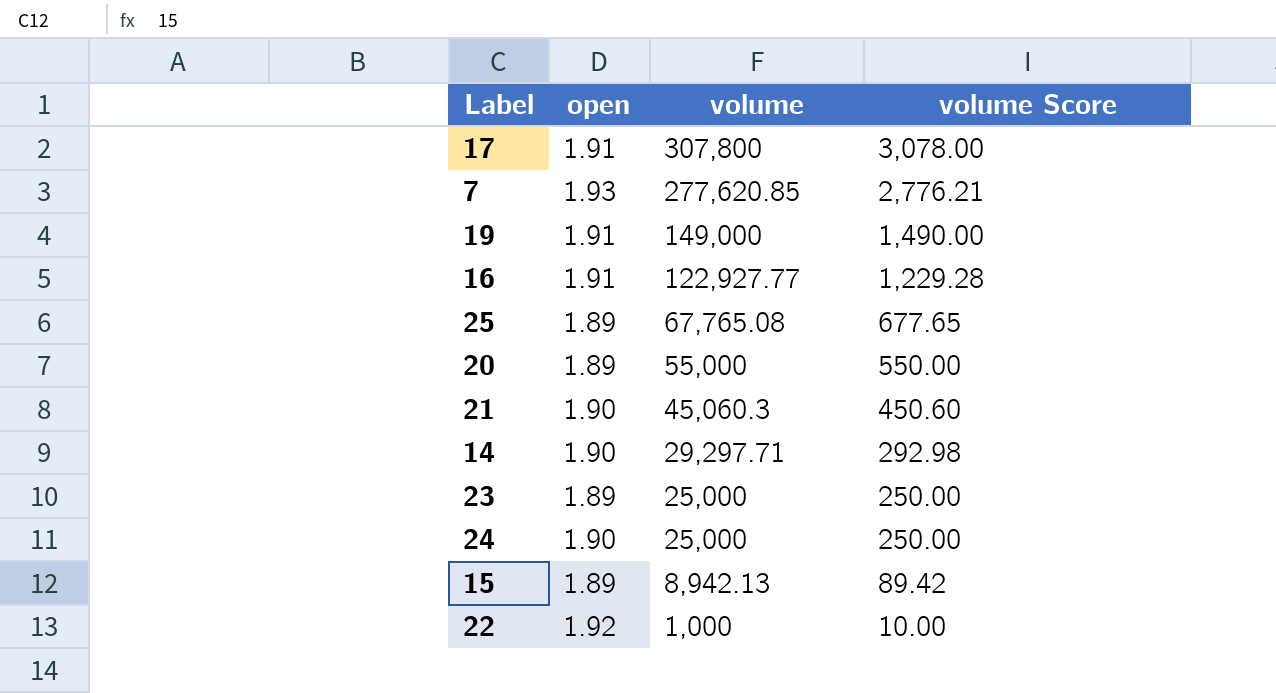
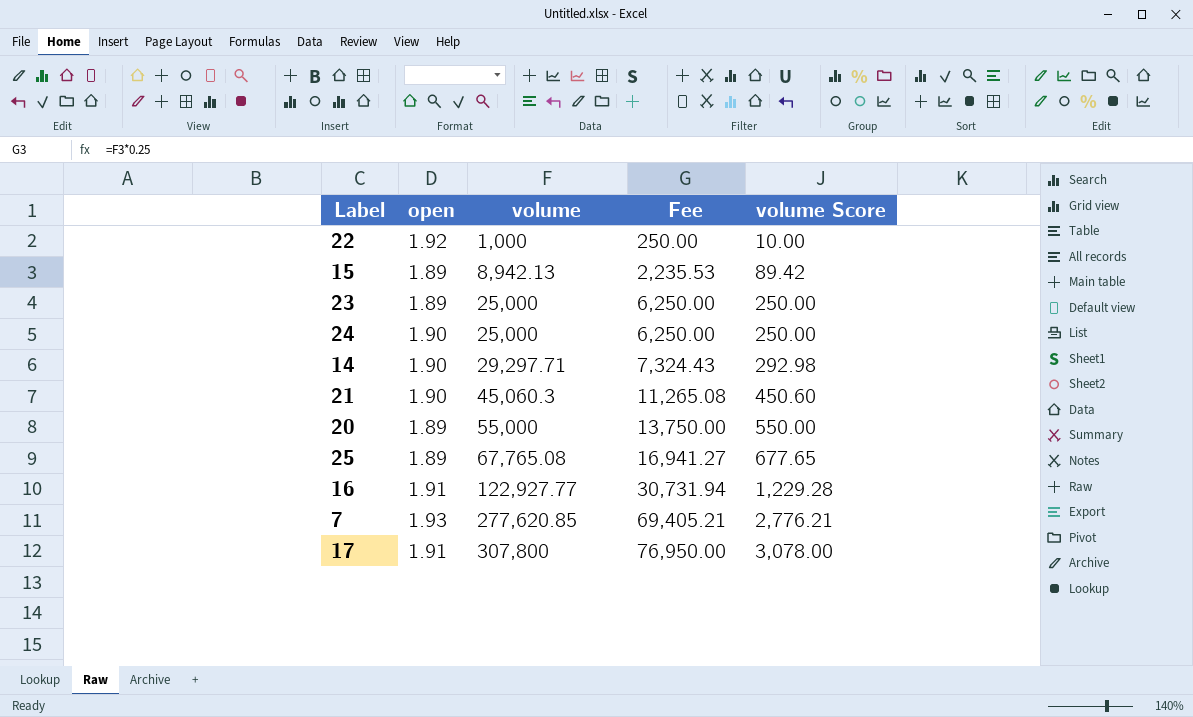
row order: volume descending -> volume ascending
column Fee | formula: none -> [volume] * 0.25
row 19: 1.91 | 149,000 | 1,490.00 -> none

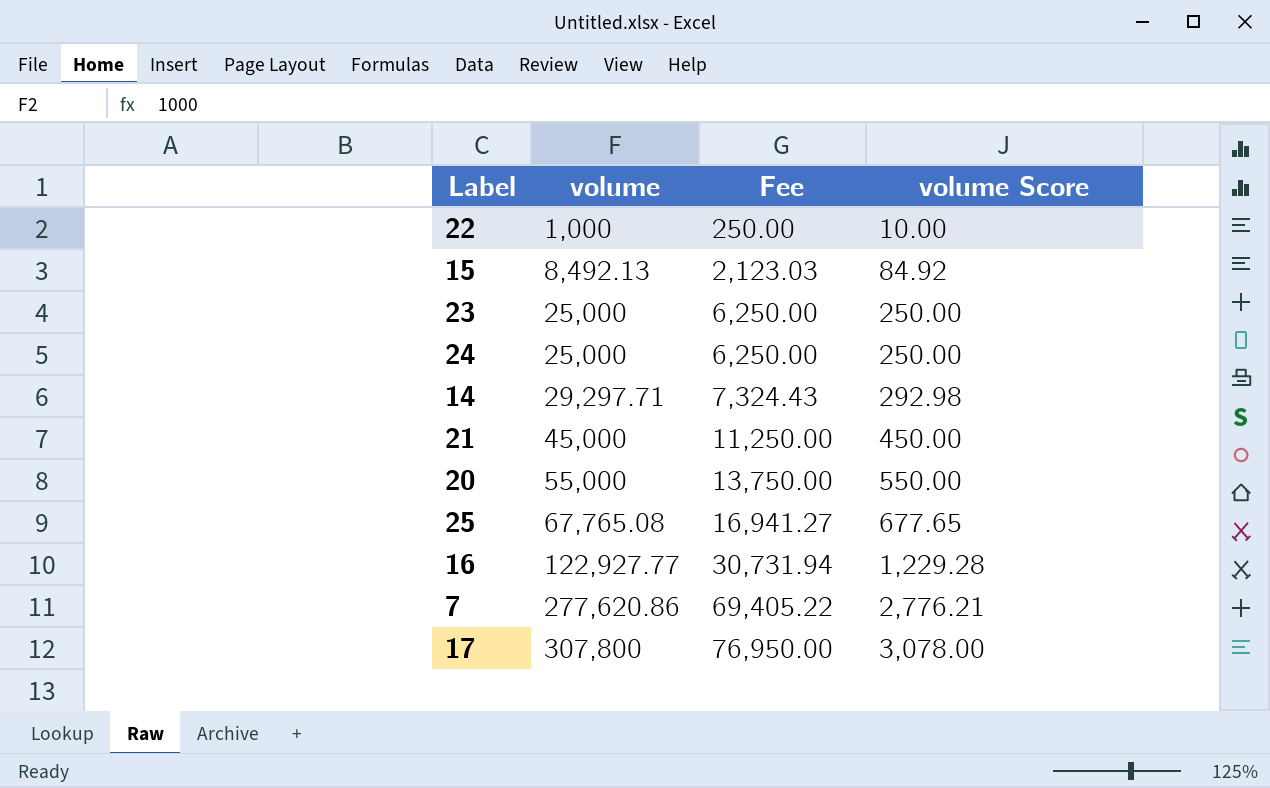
column open | position: 2 -> none
15 | volume: 8,942.13 -> 8,492.13
15 | Fee: 2,235.53 -> 2,123.03
15 | volume Score: 89.42 -> 84.92
21 | volume: 45,060.3 -> 45,000
21 | Fee: 11,265.08 -> 11,250.00
21 | volume Score: 450.60 -> 450.00
7 | volume: 277,620.85 -> 277,620.86
7 | Fee: 69,405.21 -> 69,405.22

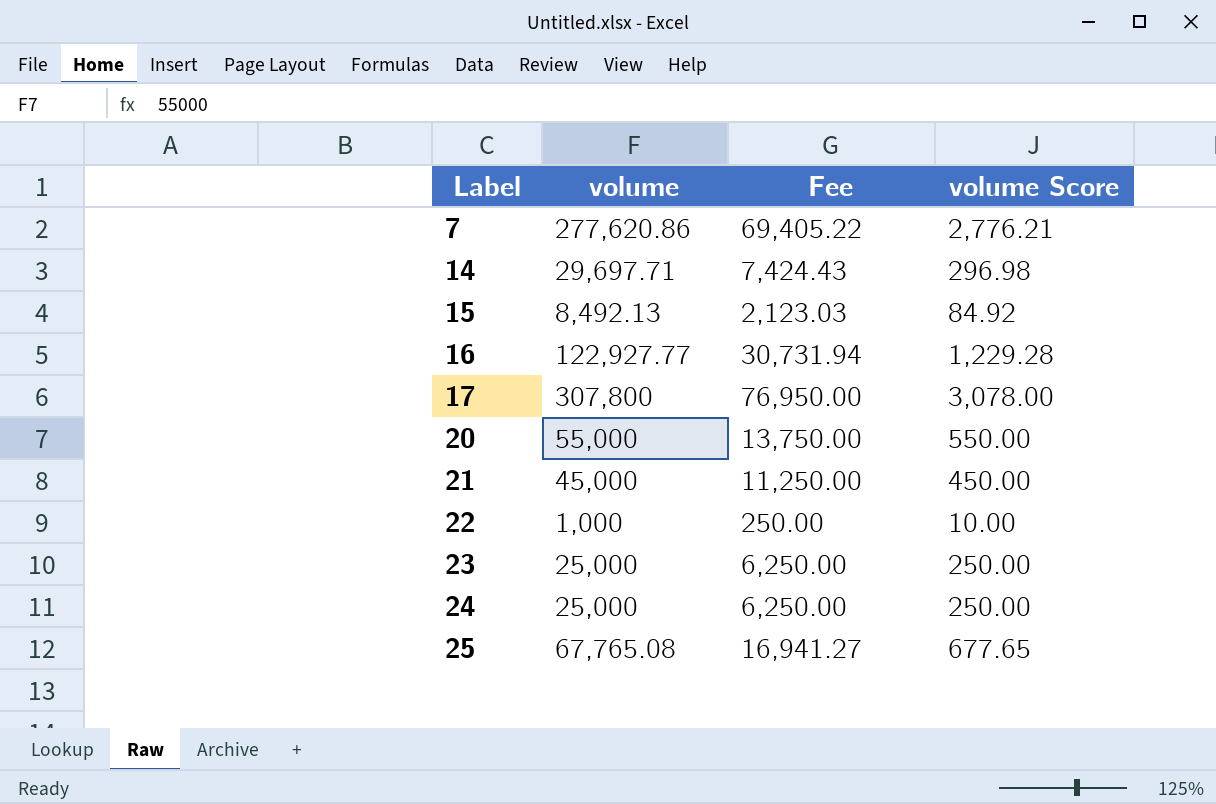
row order: volume ascending -> Label ascending
14 | volume: 29,297.71 -> 29,697.71
14 | Fee: 7,324.43 -> 7,424.43
14 | volume Score: 292.98 -> 296.98

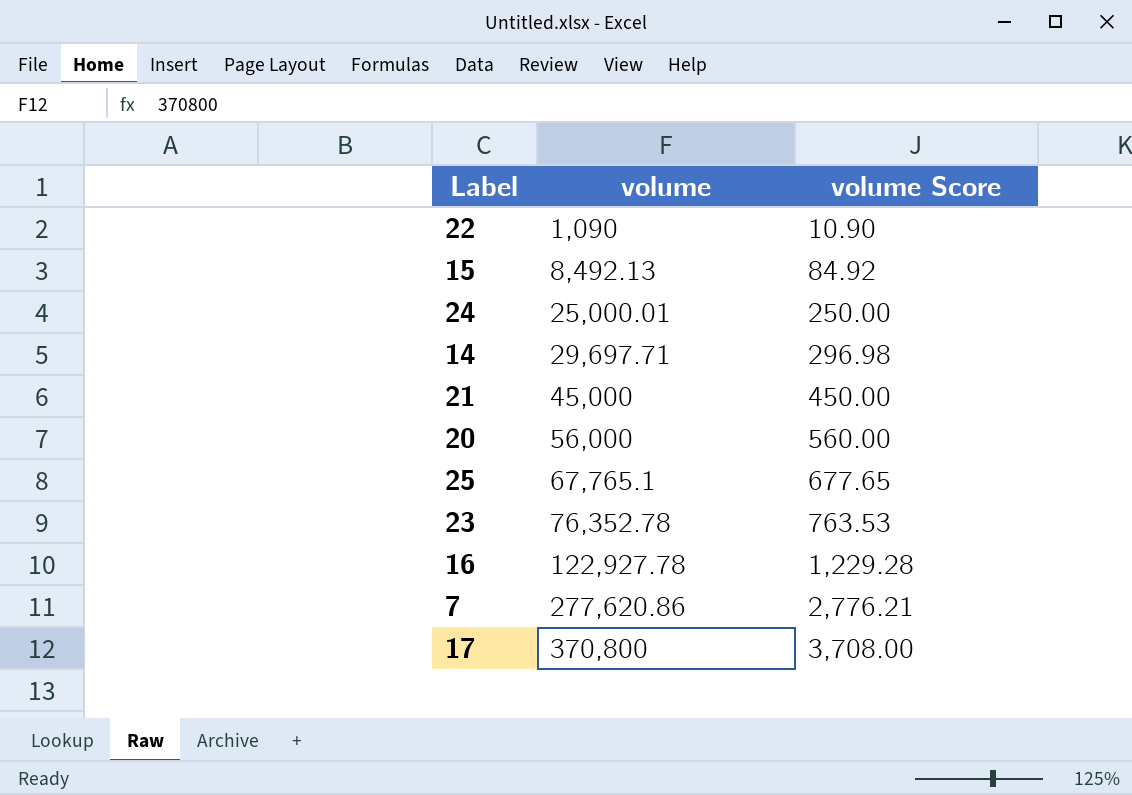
row order: Label ascending -> volume ascending
column Fee | formula: [volume] * 0.25 -> none
22 | volume: 1,000 -> 1,090
22 | volume Score: 10.00 -> 10.90
24 | volume: 25,000 -> 25,000.01
20 | volume: 55,000 -> 56,000
20 | volume Score: 550.00 -> 560.00
25 | volume: 67,765.08 -> 67,765.1
23 | volume: 25,000 -> 76,352.78
23 | volume Score: 250.00 -> 763.53
16 | volume: 122,927.77 -> 122,927.78
17 | volume: 307,800 -> 370,800
17 | volume Score: 3,078.00 -> 3,708.00

